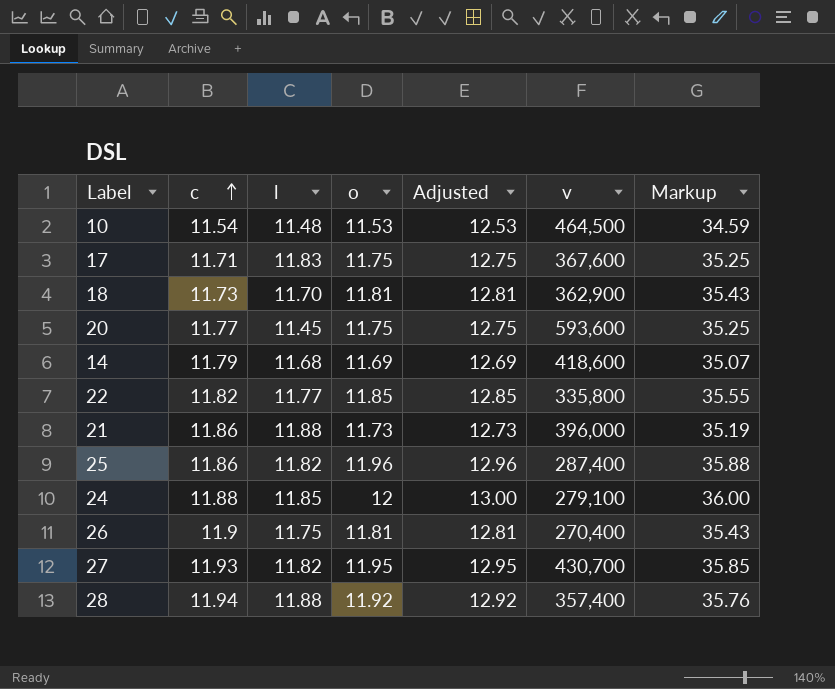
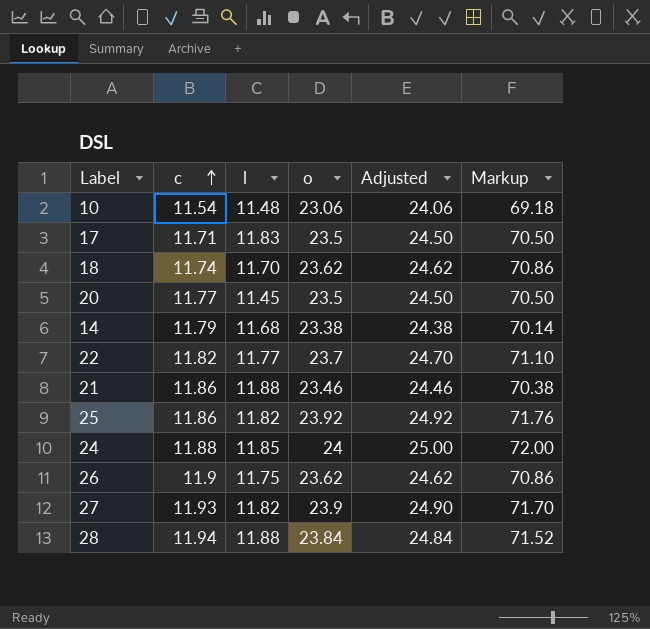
column v | position: 6 -> none
10 | o: 11.53 -> 23.06
10 | Adjusted: 12.53 -> 24.06
10 | Markup: 34.59 -> 69.18
17 | o: 11.75 -> 23.5
17 | Adjusted: 12.75 -> 24.50
17 | Markup: 35.25 -> 70.50
18 | c: 11.73 -> 11.74
18 | o: 11.81 -> 23.62
18 | Adjusted: 12.81 -> 24.62
18 | Markup: 35.43 -> 70.86
20 | o: 11.75 -> 23.5
20 | Adjusted: 12.75 -> 24.50
20 | Markup: 35.25 -> 70.50
14 | o: 11.69 -> 23.38
14 | Adjusted: 12.69 -> 24.38
14 | Markup: 35.07 -> 70.14
22 | o: 11.85 -> 23.7
22 | Adjusted: 12.85 -> 24.70
22 | Markup: 35.55 -> 71.10
21 | o: 11.73 -> 23.46
21 | Adjusted: 12.73 -> 24.46
21 | Markup: 35.19 -> 70.38
25 | o: 11.96 -> 23.92
25 | Adjusted: 12.96 -> 24.92
25 | Markup: 35.88 -> 71.76
24 | o: 12 -> 24
24 | Adjusted: 13.00 -> 25.00
24 | Markup: 36.00 -> 72.00
26 | o: 11.81 -> 23.62
26 | Adjusted: 12.81 -> 24.62
26 | Markup: 35.43 -> 70.86
27 | o: 11.95 -> 23.9
27 | Adjusted: 12.95 -> 24.90
27 | Markup: 35.85 -> 71.70
28 | o: 11.92 -> 23.84
28 | Adjusted: 12.92 -> 24.84
28 | Markup: 35.76 -> 71.52

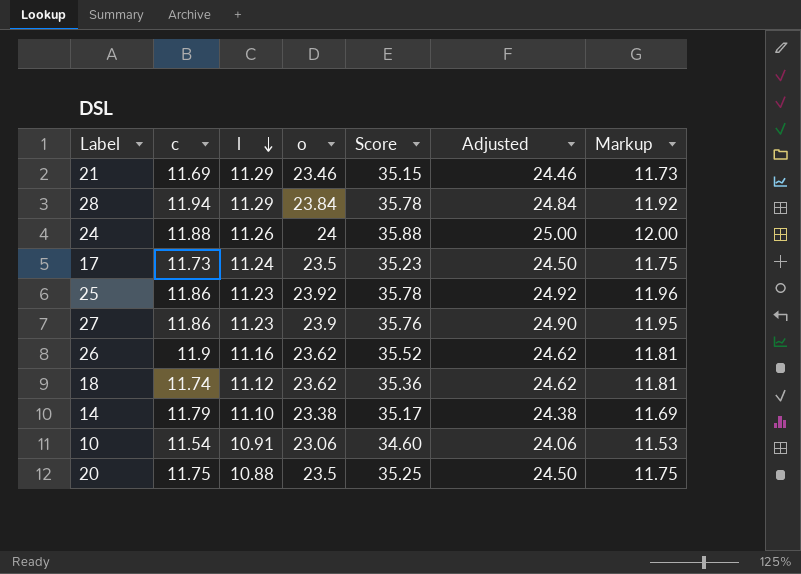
row order: c ascending -> l descending
column Score | formula: none -> [c] + [o]
column Markup | formula: [o] * 3 -> [o] * 0.5
row 22: 11.82 | 11.77 | 23.7 | 24.70 | 71.10 -> none
21 | c: 11.86 -> 11.69
21 | l: 11.88 -> 11.29
28 | l: 11.88 -> 11.29
24 | l: 11.85 -> 11.26
17 | c: 11.71 -> 11.73
17 | l: 11.83 -> 11.24
25 | l: 11.82 -> 11.23
27 | c: 11.93 -> 11.86
27 | l: 11.82 -> 11.23
26 | l: 11.75 -> 11.16
18 | l: 11.70 -> 11.12
14 | l: 11.68 -> 11.10
10 | l: 11.48 -> 10.91
20 | c: 11.77 -> 11.75
20 | l: 11.45 -> 10.88

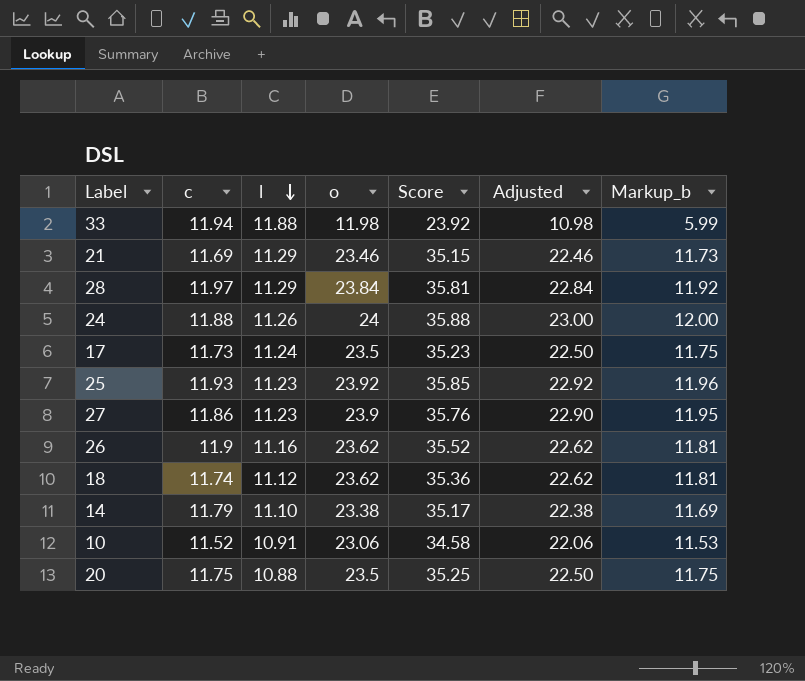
column Adjusted | formula: [o] + 1 -> [o] - 1
column name: Markup -> Markup_b
row 33: none -> 11.94 | 11.88 | 11.98 | 23.92 | 10.98 | 5.99
28 | c: 11.94 -> 11.97
28 | Score: 35.78 -> 35.81
25 | c: 11.86 -> 11.93
25 | Score: 35.78 -> 35.85
10 | c: 11.54 -> 11.52
10 | Score: 34.60 -> 34.58

